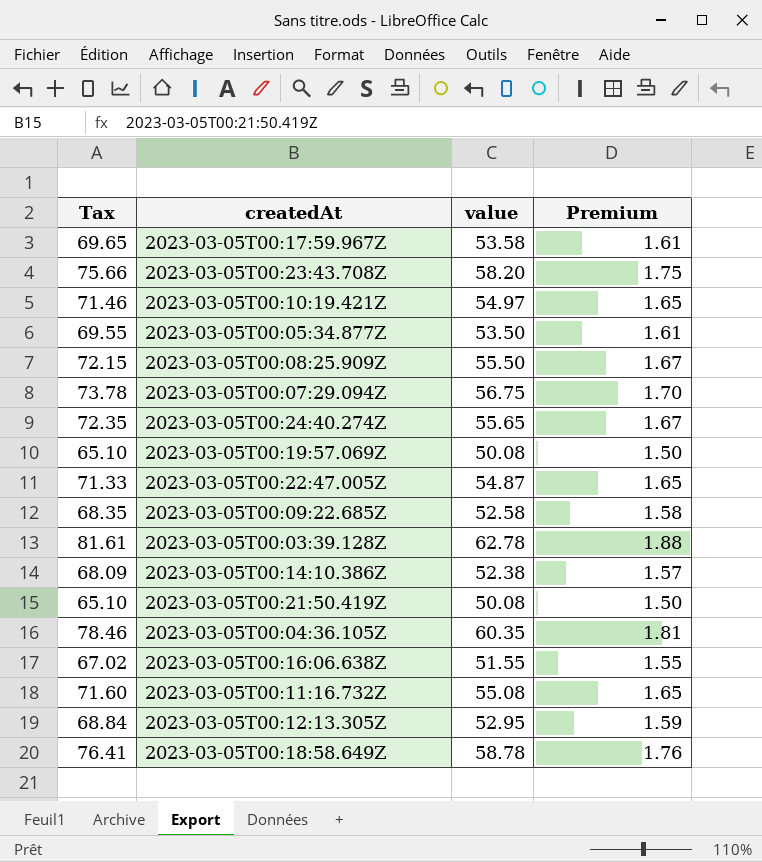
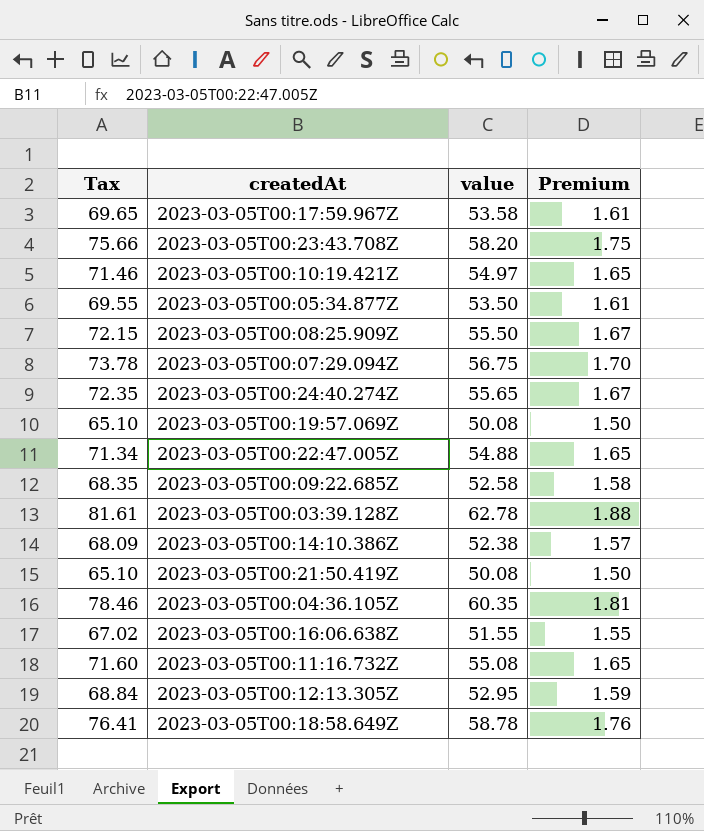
2023-03-05T00:22:47.005Z | Tax: 71.33 -> 71.34
2023-03-05T00:22:47.005Z | value: 54.87 -> 54.88

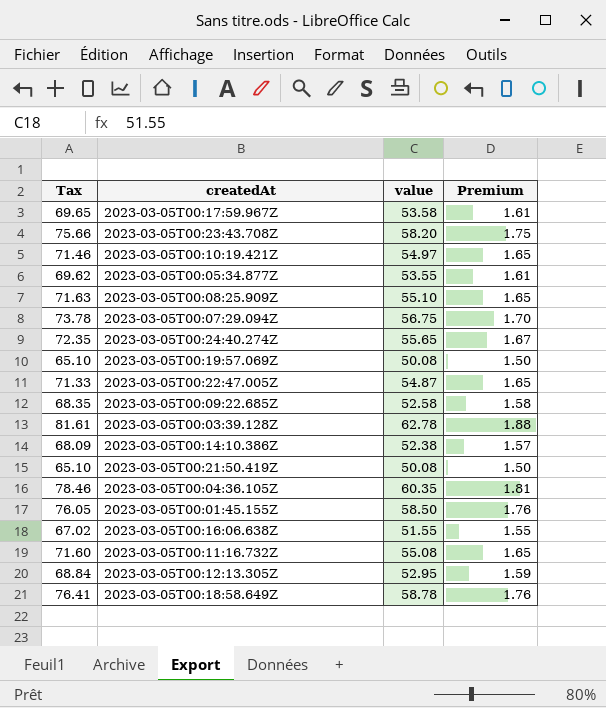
2023-03-05T00:05:34.877Z | Tax: 69.55 -> 69.62
2023-03-05T00:05:34.877Z | value: 53.50 -> 53.55
2023-03-05T00:08:25.909Z | Tax: 72.15 -> 71.63
2023-03-05T00:08:25.909Z | value: 55.50 -> 55.10
2023-03-05T00:08:25.909Z | Premium: 1.67 -> 1.65
2023-03-05T00:22:47.005Z | Tax: 71.34 -> 71.33
2023-03-05T00:22:47.005Z | value: 54.88 -> 54.87
row 2023-03-05T00:01:45.155Z: none -> 76.05 | 58.50 | 1.76

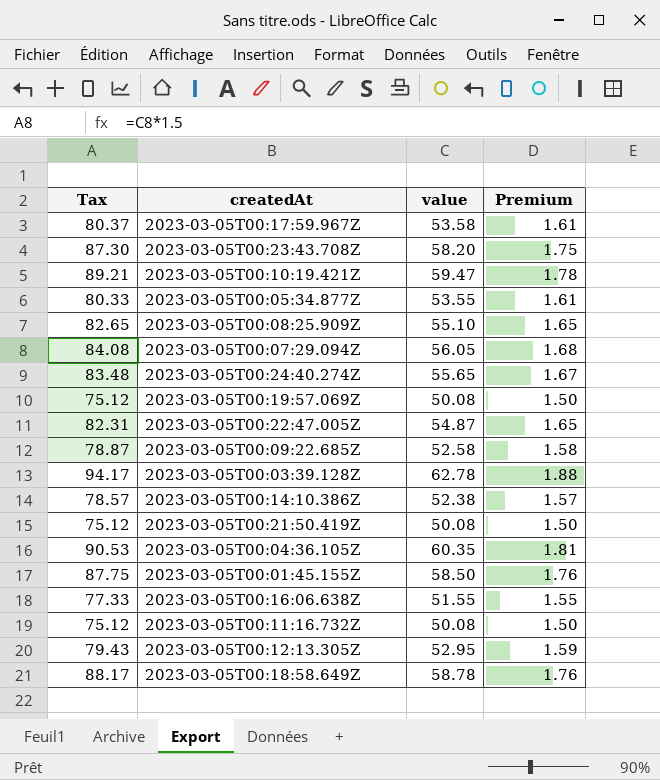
column Tax | formula: [value] * 1.3 -> [value] * 1.5
2023-03-05T00:10:19.421Z | value: 54.97 -> 59.47
2023-03-05T00:10:19.421Z | Premium: 1.65 -> 1.78
2023-03-05T00:07:29.094Z | value: 56.75 -> 56.05
2023-03-05T00:07:29.094Z | Premium: 1.70 -> 1.68
2023-03-05T00:11:16.732Z | value: 55.08 -> 50.08
2023-03-05T00:11:16.732Z | Premium: 1.65 -> 1.50

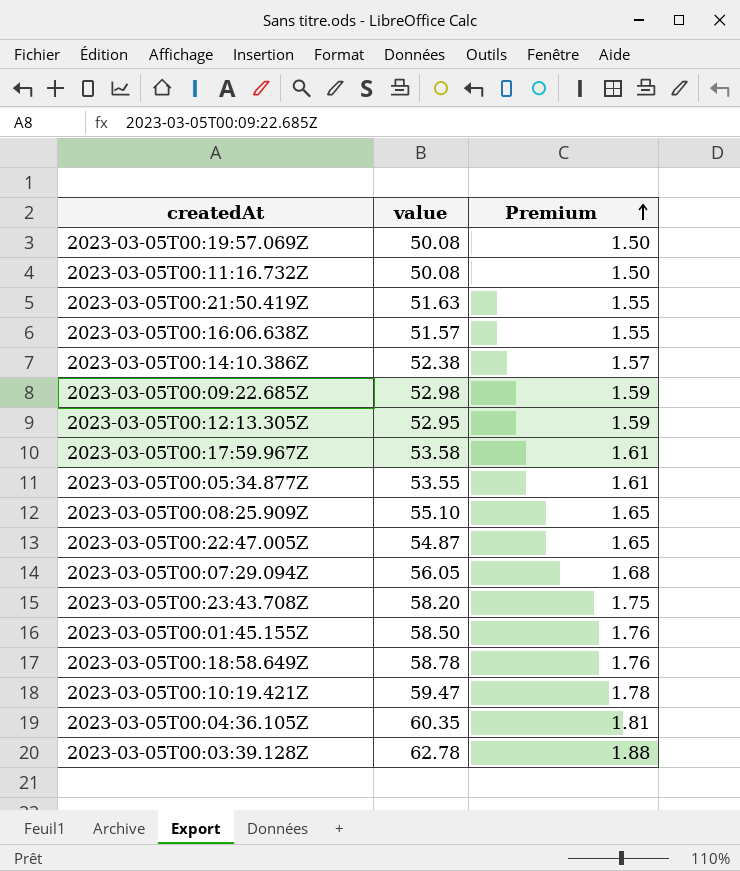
row order: none -> Premium ascending
column Tax | formula: [value] * 1.5 -> none
row 2023-03-05T00:24:40.274Z: 83.48 | 55.65 | 1.67 -> none
2023-03-05T00:21:50.419Z | value: 50.08 -> 51.63
2023-03-05T00:21:50.419Z | Premium: 1.50 -> 1.55
2023-03-05T00:16:06.638Z | value: 51.55 -> 51.57
2023-03-05T00:09:22.685Z | value: 52.58 -> 52.98
2023-03-05T00:09:22.685Z | Premium: 1.58 -> 1.59

